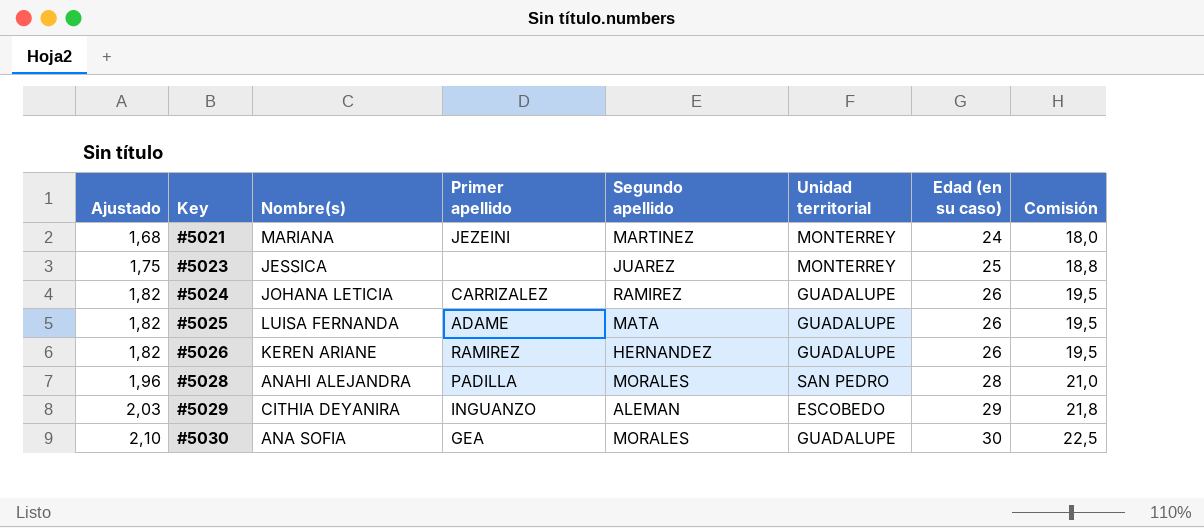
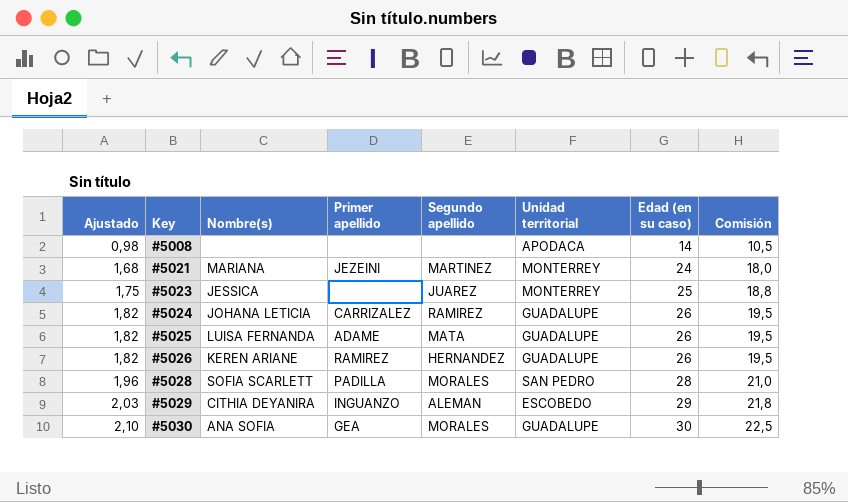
row #5008: none -> 0,98 | none | none | none | APODACA | 14 | 10,5
#5028 | Nombre(s): ANAHI ALEJANDRA -> SOFIA SCARLETT

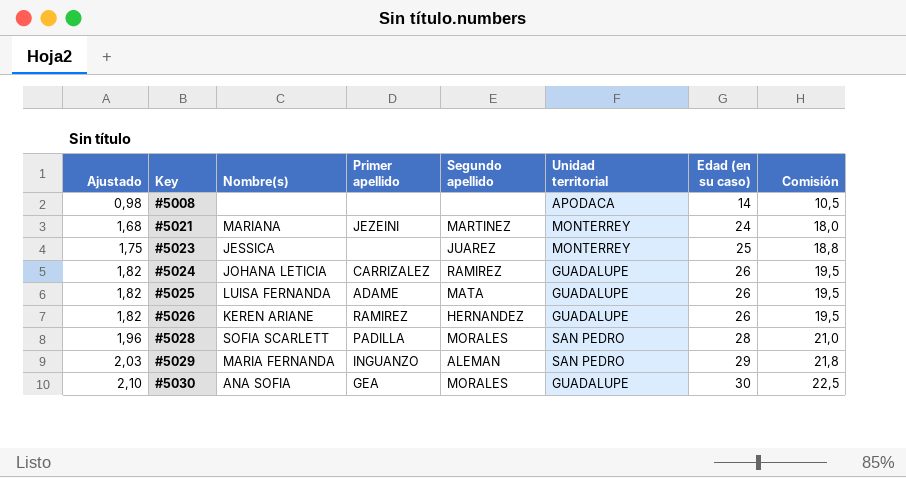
#5029 | Nombre(s): CITHIA DEYANIRA -> MARIA FERNANDA
#5029 | Unidad territorial: ESCOBEDO -> SAN PEDRO

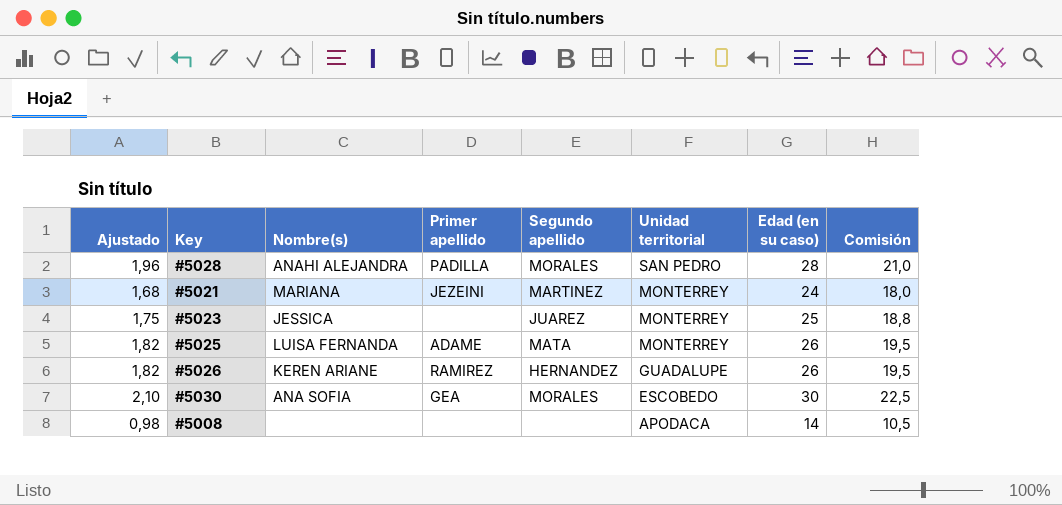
row order: Ajustado ascending -> Unidad territorial descending
row #5024: 1,82 | JOHANA LETICIA | CARRIZALEZ | RAMIREZ | GUADALUPE | 26 | 19,5 -> none
row #5029: 2,03 | MARIA FERNANDA | INGUANZO | ALEMAN | SAN PEDRO | 29 | 21,8 -> none
#5028 | Nombre(s): SOFIA SCARLETT -> ANAHI ALEJANDRA
#5025 | Unidad territorial: GUADALUPE -> MONTERREY
#5030 | Unidad territorial: GUADALUPE -> ESCOBEDO

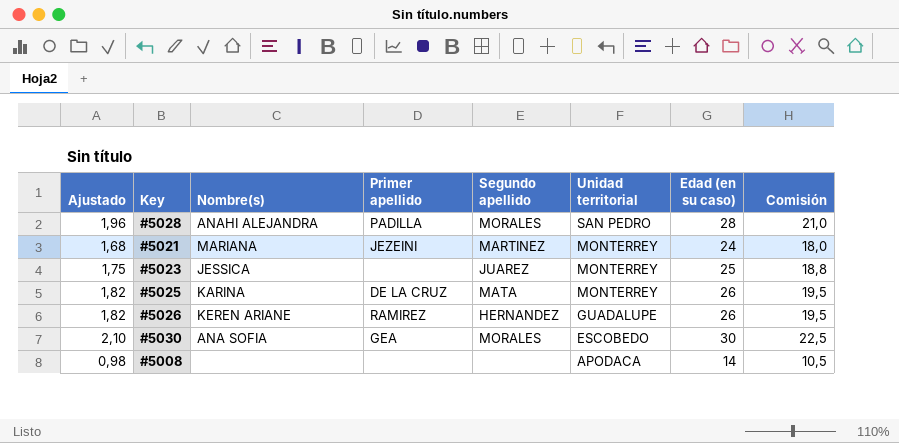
#5025 | Nombre(s): LUISA FERNANDA -> KARINA
#5025 | Primer apellido: ADAME -> DE LA CRUZ

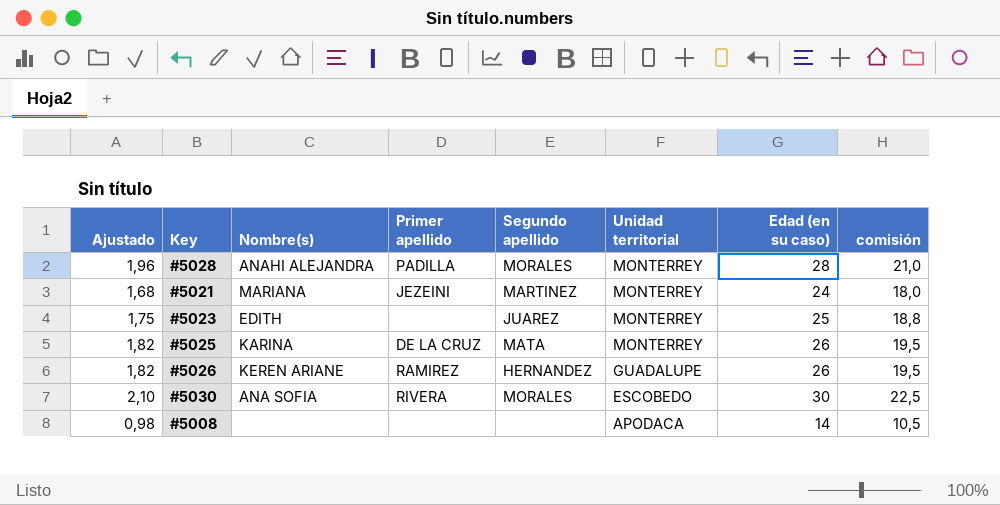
column name: Comisión -> comisión
#5028 | Unidad territorial: SAN PEDRO -> MONTERREY
#5023 | Nombre(s): JESSICA -> EDITH
#5030 | Primer apellido: GEA -> RIVERA

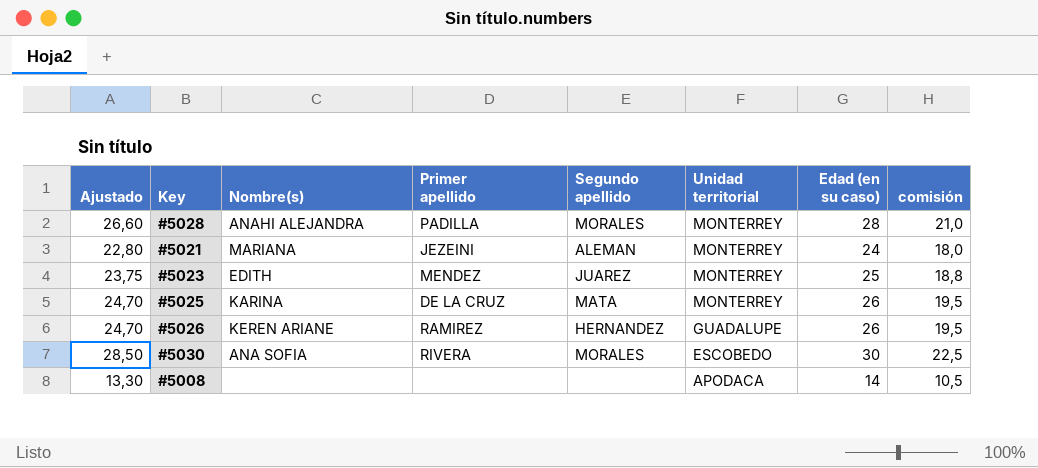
column Ajustado | formula: [Edad (en su caso)] * 0,07 -> [Edad (en su caso)] * 0,95
#5021 | Segundo apellido: MARTINEZ -> ALEMAN
#5023 | Primer apellido: none -> MENDEZ

